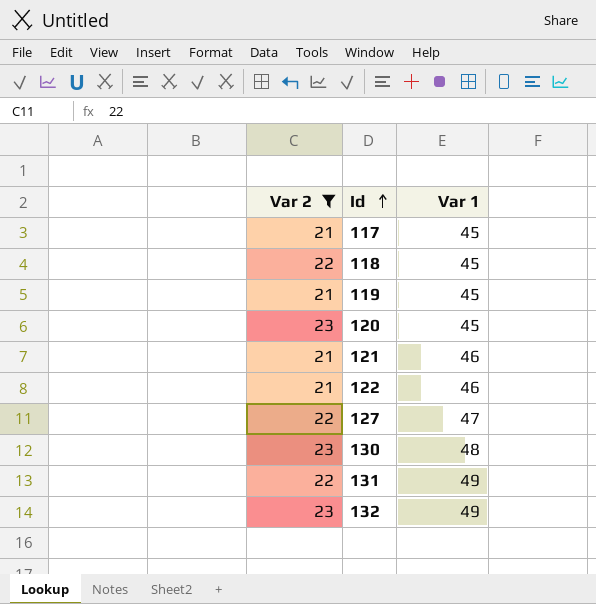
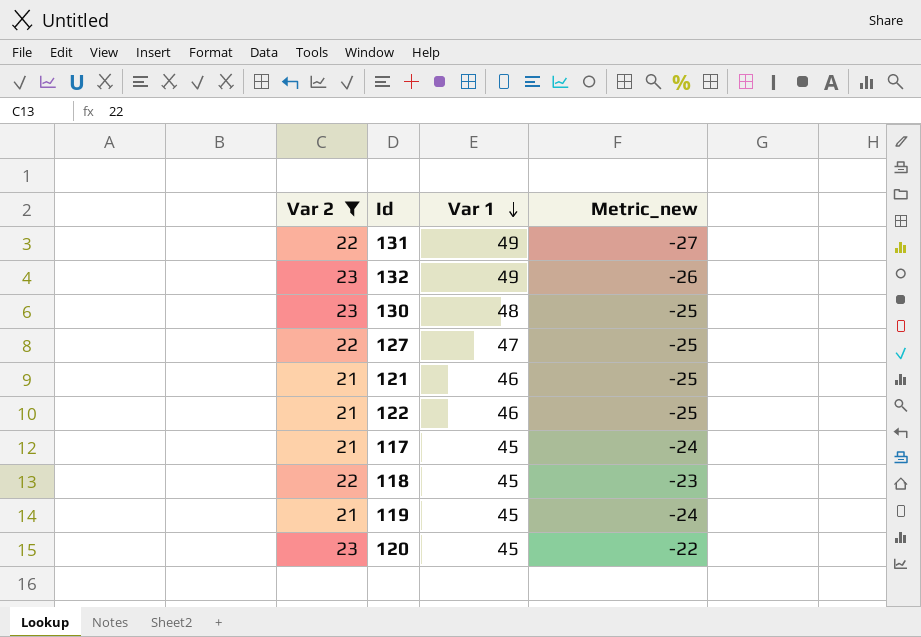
row order: Id ascending -> Var 1 descending
column Metric_new | formula: none -> [Var 2] - [Var 1]

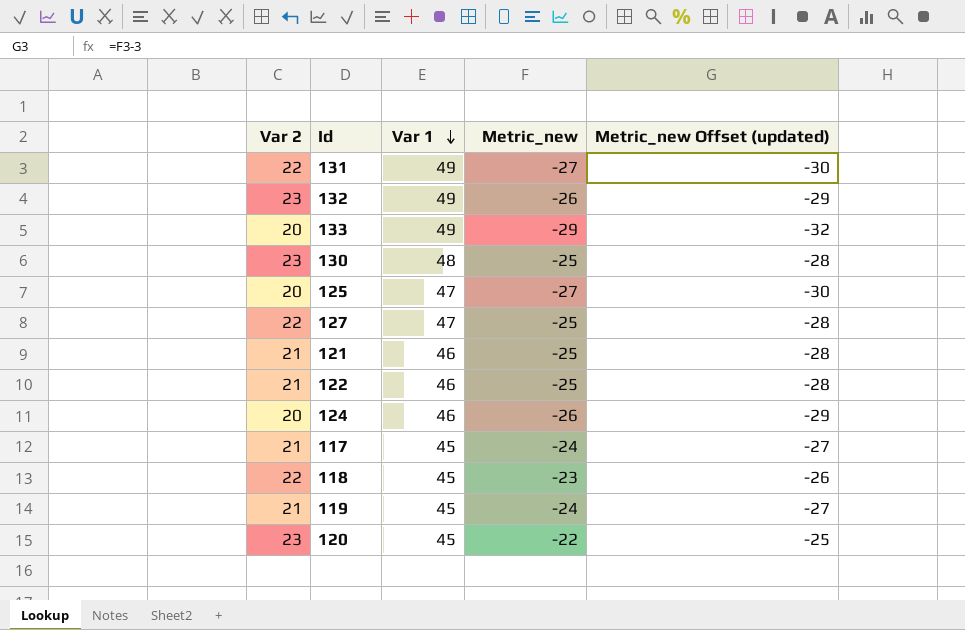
filter: Var 2 != 20 -> none
column Metric_new Offset (updated) | formula: none -> [Metric_new] - 3

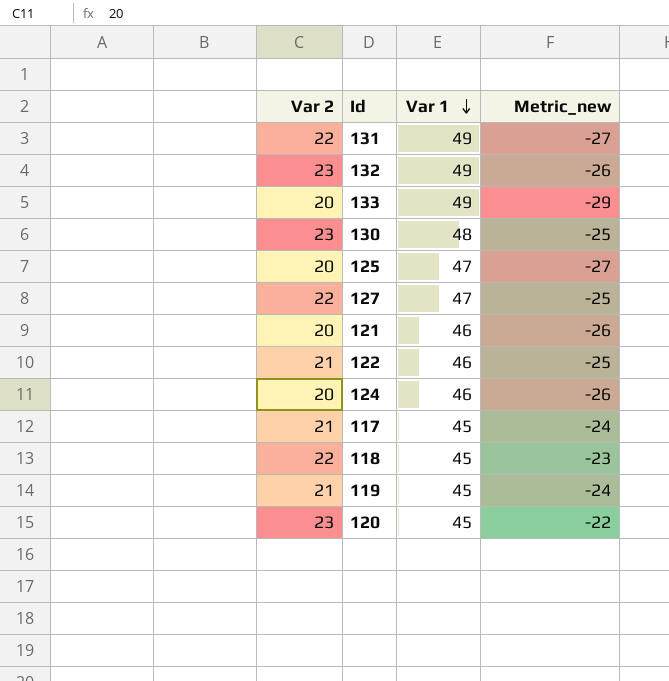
column Metric_new Offset (updated) | formula: [Metric_new] - 3 -> none
121 | Var 2: 21 -> 20
121 | Metric_new: -25 -> -26

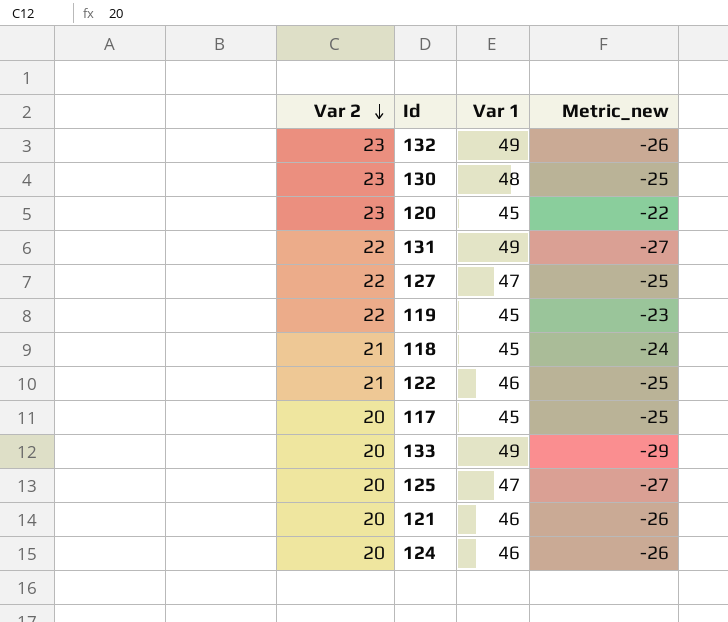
row order: Var 1 descending -> Var 2 descending
119 | Var 2: 21 -> 22
119 | Metric_new: -24 -> -23
118 | Var 2: 22 -> 21
118 | Metric_new: -23 -> -24
117 | Var 2: 21 -> 20
117 | Metric_new: -24 -> -25

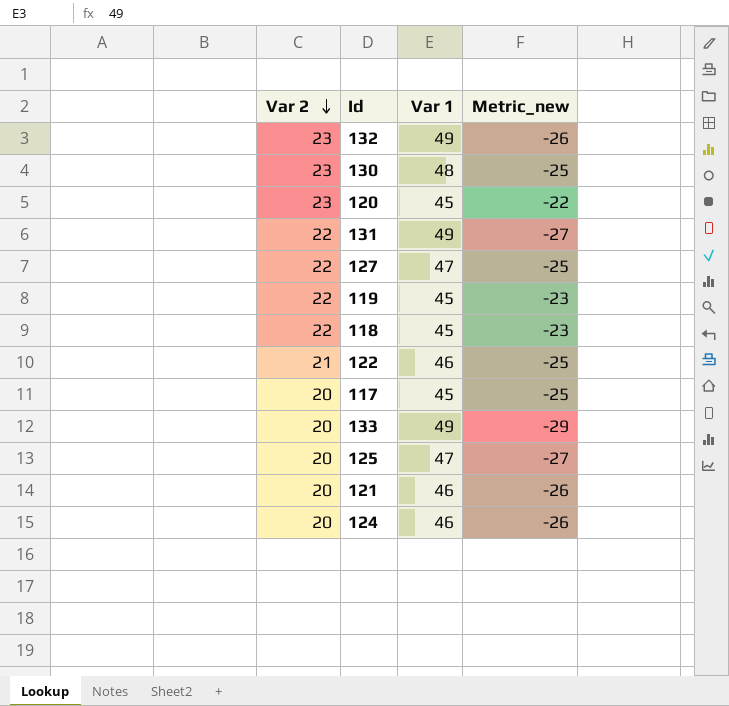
118 | Var 2: 21 -> 22
118 | Metric_new: -24 -> -23

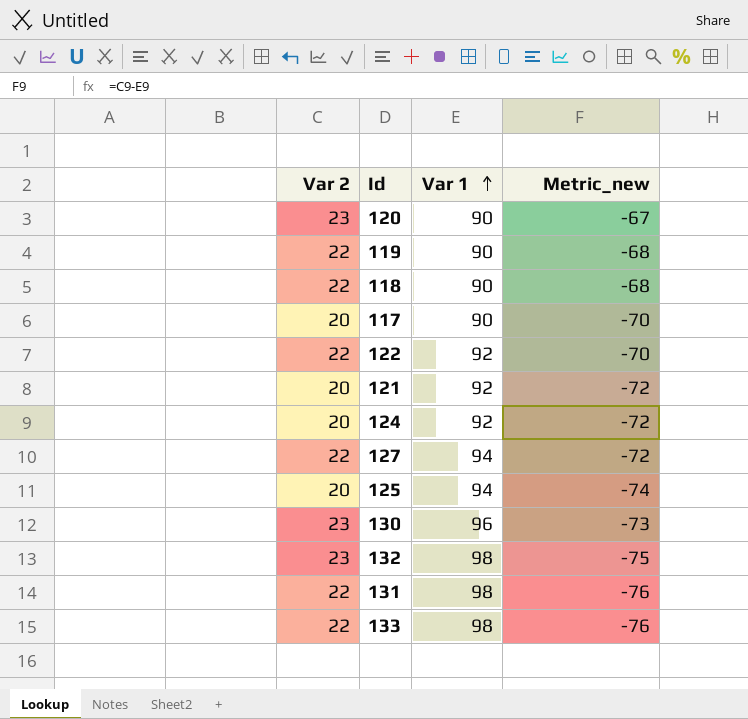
row order: Var 2 descending -> Var 1 ascending
120 | Var 1: 45 -> 90
120 | Metric_new: -22 -> -67
119 | Var 1: 45 -> 90
119 | Metric_new: -23 -> -68
118 | Var 1: 45 -> 90
118 | Metric_new: -23 -> -68
117 | Var 1: 45 -> 90
117 | Metric_new: -25 -> -70
122 | Var 2: 21 -> 22
122 | Var 1: 46 -> 92
122 | Metric_new: -25 -> -70
121 | Var 1: 46 -> 92
121 | Metric_new: -26 -> -72
124 | Var 1: 46 -> 92
124 | Metric_new: -26 -> -72
127 | Var 1: 47 -> 94
127 | Metric_new: -25 -> -72
125 | Var 1: 47 -> 94
125 | Metric_new: -27 -> -74
130 | Var 1: 48 -> 96
130 | Metric_new: -25 -> -73
132 | Var 1: 49 -> 98
132 | Metric_new: -26 -> -75
131 | Var 1: 49 -> 98
131 | Metric_new: -27 -> -76
133 | Var 2: 20 -> 22
133 | Var 1: 49 -> 98
133 | Metric_new: -29 -> -76

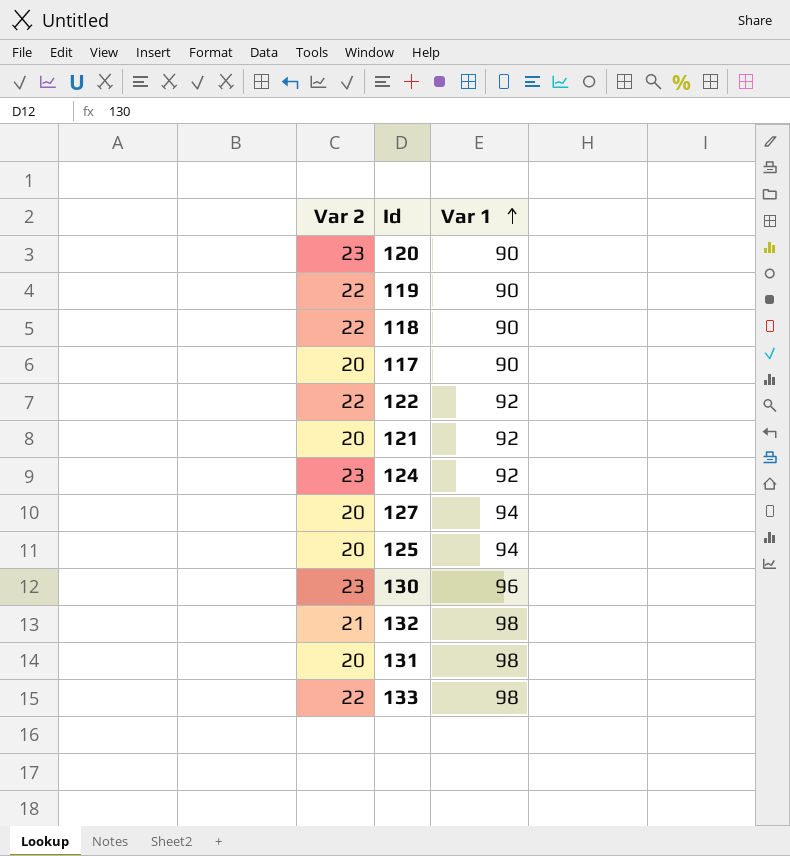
column Metric_new | formula: [Var 2] - [Var 1] -> none
124 | Var 2: 20 -> 23
127 | Var 2: 22 -> 20
132 | Var 2: 23 -> 21
131 | Var 2: 22 -> 20

